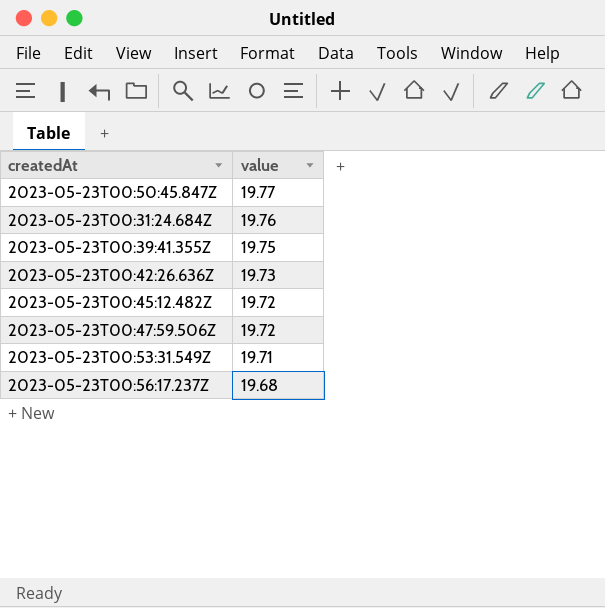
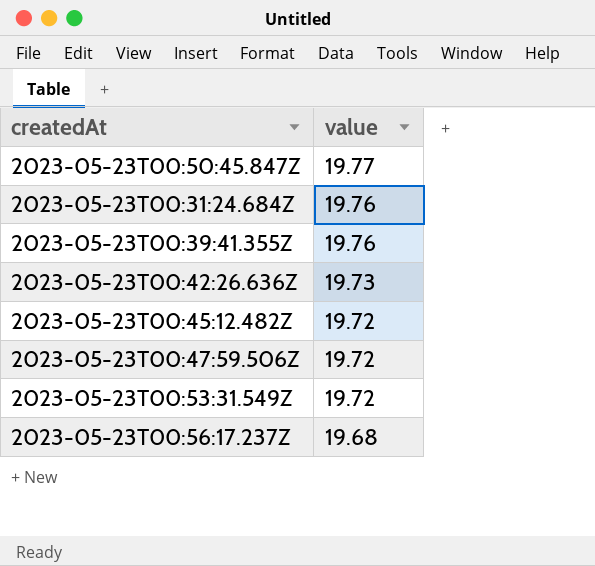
2023-05-23T00:39:41.355Z | value: 19.75 -> 19.76
2023-05-23T00:53:31.549Z | value: 19.71 -> 19.72

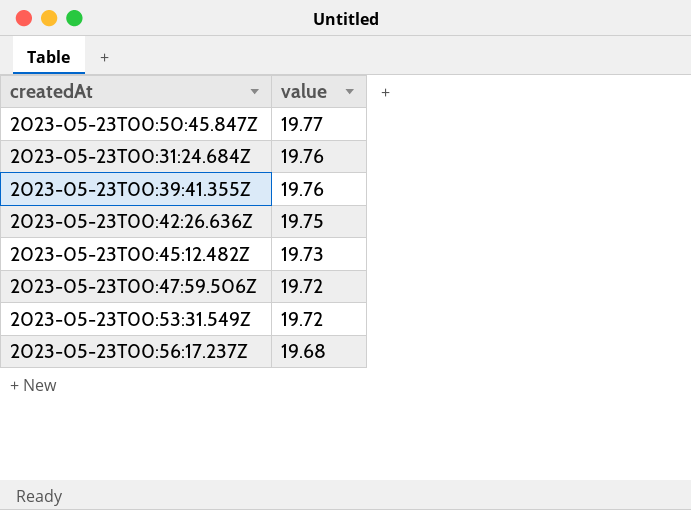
2023-05-23T00:42:26.636Z | value: 19.73 -> 19.75
2023-05-23T00:45:12.482Z | value: 19.72 -> 19.73

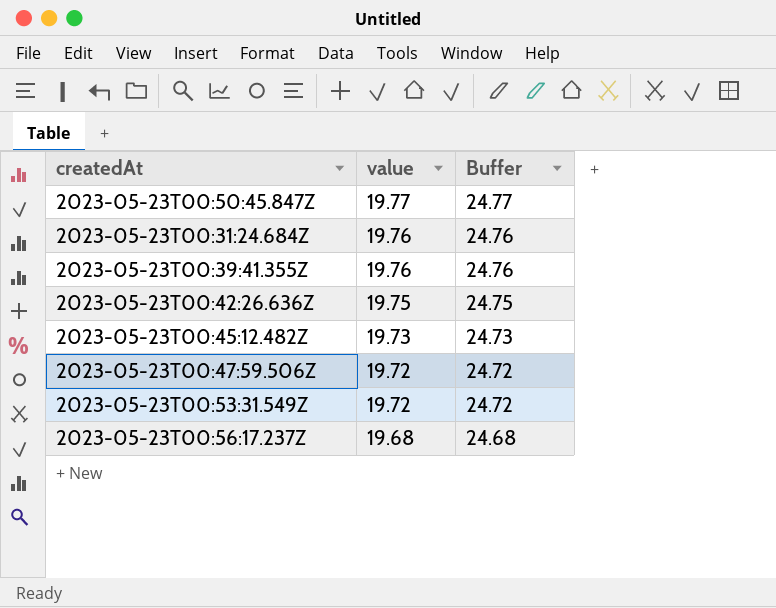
column Buffer | formula: none -> [value] + 5

